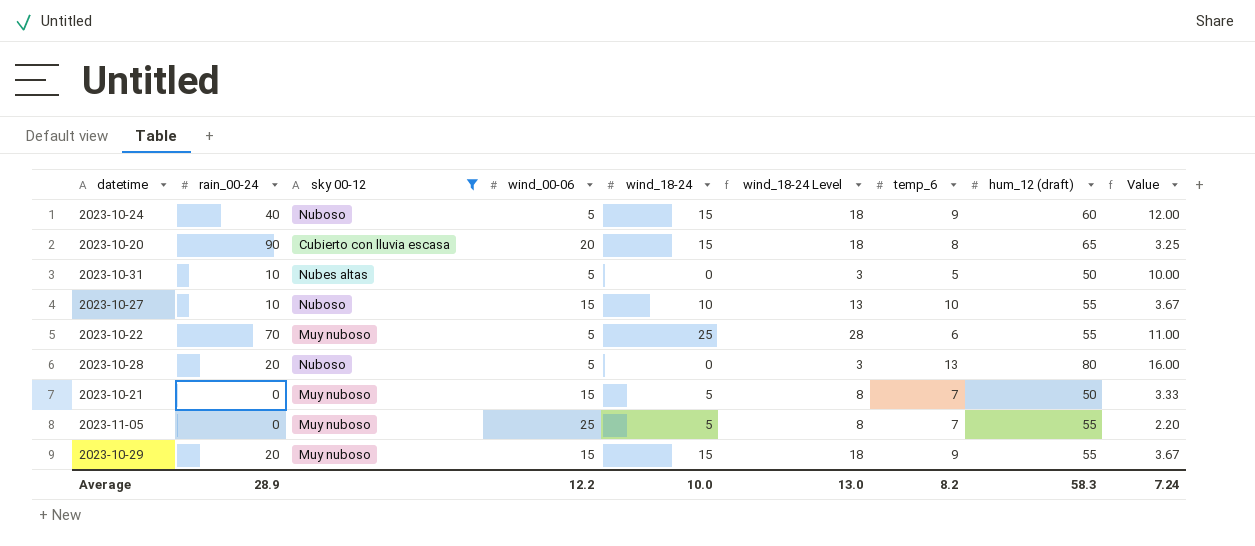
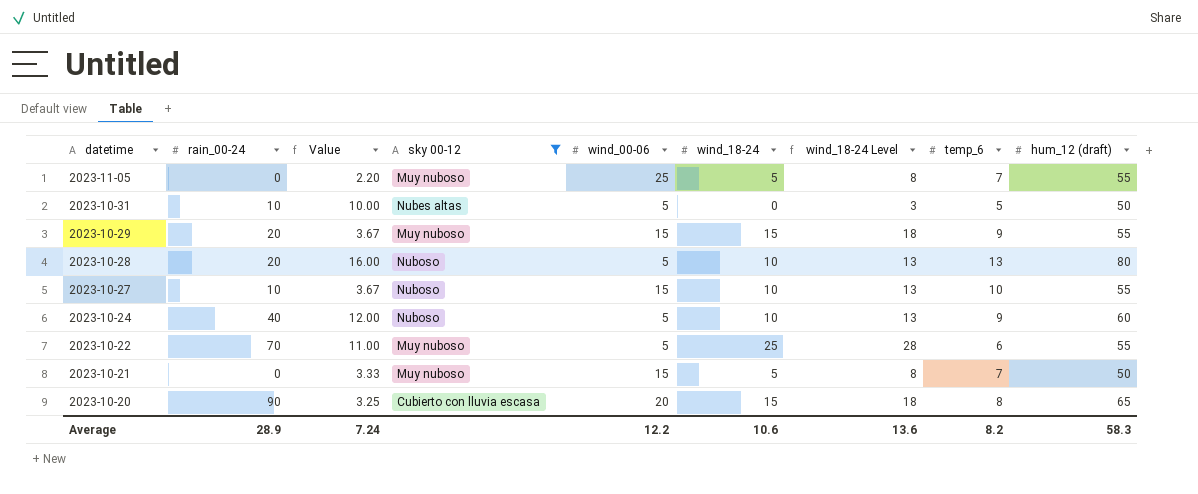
row order: none -> datetime descending
column Value | position: 9 -> 3
2023-10-28 | wind_18-24: 0 -> 10
2023-10-28 | wind_18-24 Level: 3 -> 13
2023-10-24 | wind_18-24: 15 -> 10
2023-10-24 | wind_18-24 Level: 18 -> 13
Average | wind_18-24: 10.0 -> 10.6
Average | wind_18-24 Level: 13.0 -> 13.6

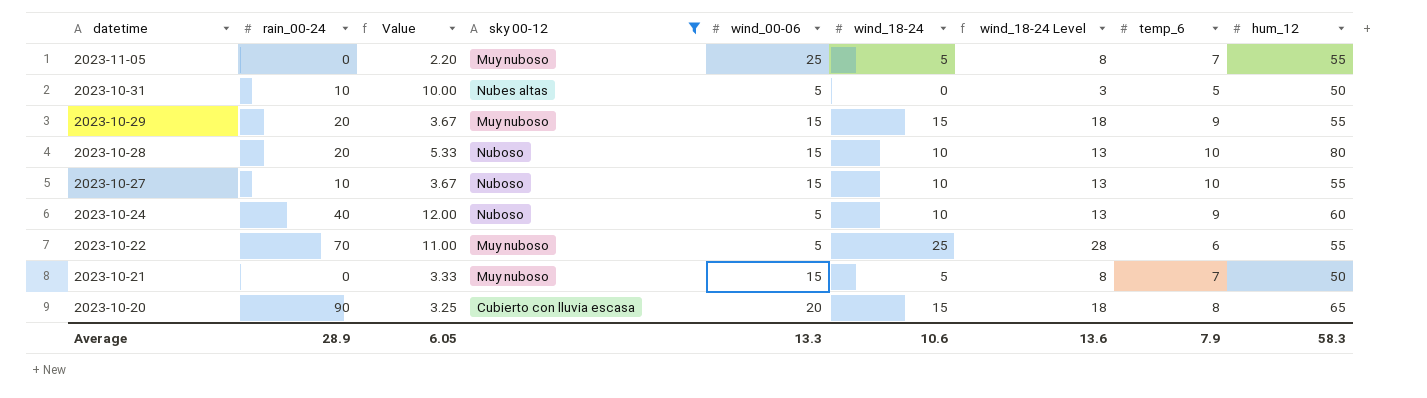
column name: hum_12 (draft) -> hum_12
2023-10-28 | Value: 16.00 -> 5.33
2023-10-28 | wind_00-06: 5 -> 15
2023-10-28 | temp_6: 13 -> 10
Average | Value: 7.24 -> 6.05
Average | wind_00-06: 12.2 -> 13.3
Average | temp_6: 8.2 -> 7.9

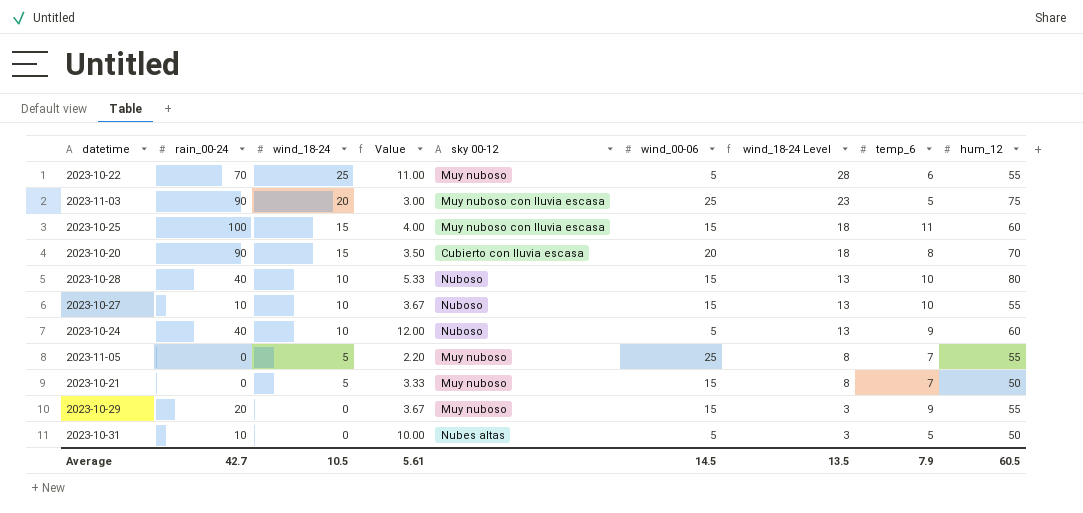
filter: sky 00-12 != Muy nuboso con lluvia escasa -> none
row order: datetime descending -> wind_18-24 descending
column wind_18-24 | position: 6 -> 3
2023-10-20 | Value: 3.25 -> 3.50
2023-10-20 | hum_12: 65 -> 70
2023-10-28 | rain_00-24: 20 -> 40
2023-10-29 | wind_18-24: 15 -> 0
2023-10-29 | wind_18-24 Level: 18 -> 3
Average | rain_00-24: 28.9 -> 42.7
Average | wind_18-24: 10.6 -> 10.5
Average | Value: 6.05 -> 5.61
Average | wind_00-06: 13.3 -> 14.5
Average | wind_18-24 Level: 13.6 -> 13.5
Average | hum_12: 58.3 -> 60.5

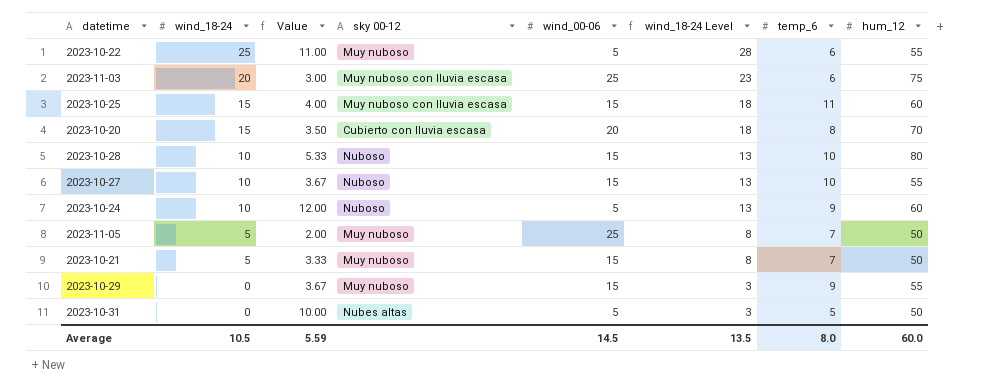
column rain_00-24 | position: 2 -> none
2023-11-03 | temp_6: 5 -> 6
2023-11-05 | Value: 2.20 -> 2.00
2023-11-05 | hum_12: 55 -> 50
Average | Value: 5.61 -> 5.59
Average | temp_6: 7.9 -> 8.0
Average | hum_12: 60.5 -> 60.0

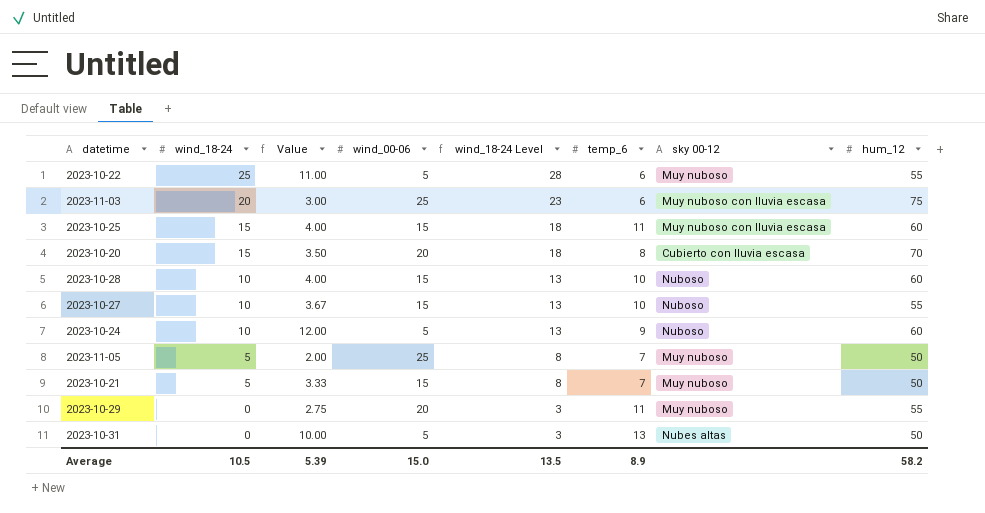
column sky 00-12 | position: 4 -> 7
2023-10-28 | Value: 5.33 -> 4.00
2023-10-28 | hum_12: 80 -> 60
2023-10-29 | Value: 3.67 -> 2.75
2023-10-29 | wind_00-06: 15 -> 20
2023-10-29 | temp_6: 9 -> 11
2023-10-31 | temp_6: 5 -> 13
Average | Value: 5.59 -> 5.39
Average | wind_00-06: 14.5 -> 15.0
Average | temp_6: 8.0 -> 8.9
Average | hum_12: 60.0 -> 58.2

